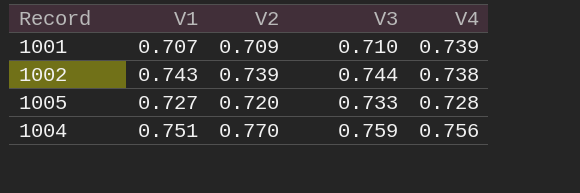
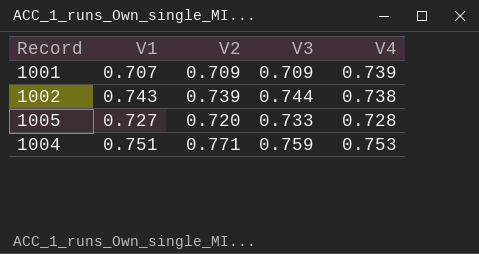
1001 | V3: 0.710 -> 0.709
1004 | V2: 0.770 -> 0.771
1004 | V4: 0.756 -> 0.753

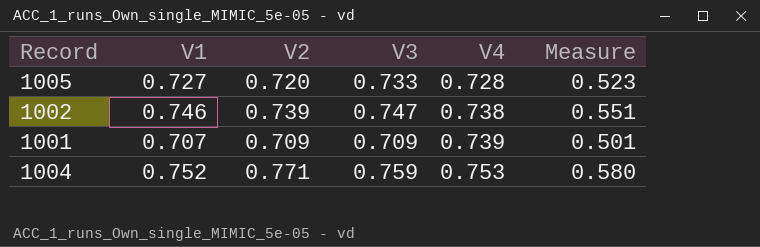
row order: none -> V4 ascending
column Measure | formula: none -> [V1] * [V2]
1002 | V1: 0.743 -> 0.746
1002 | V3: 0.744 -> 0.747
1004 | V1: 0.751 -> 0.752

